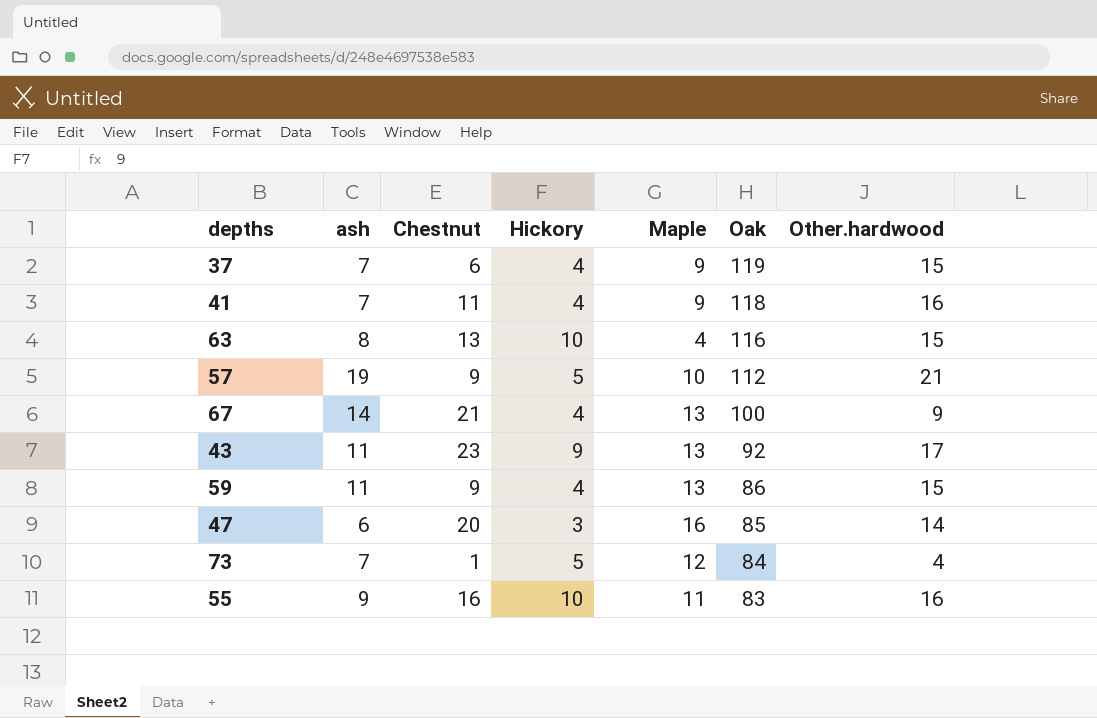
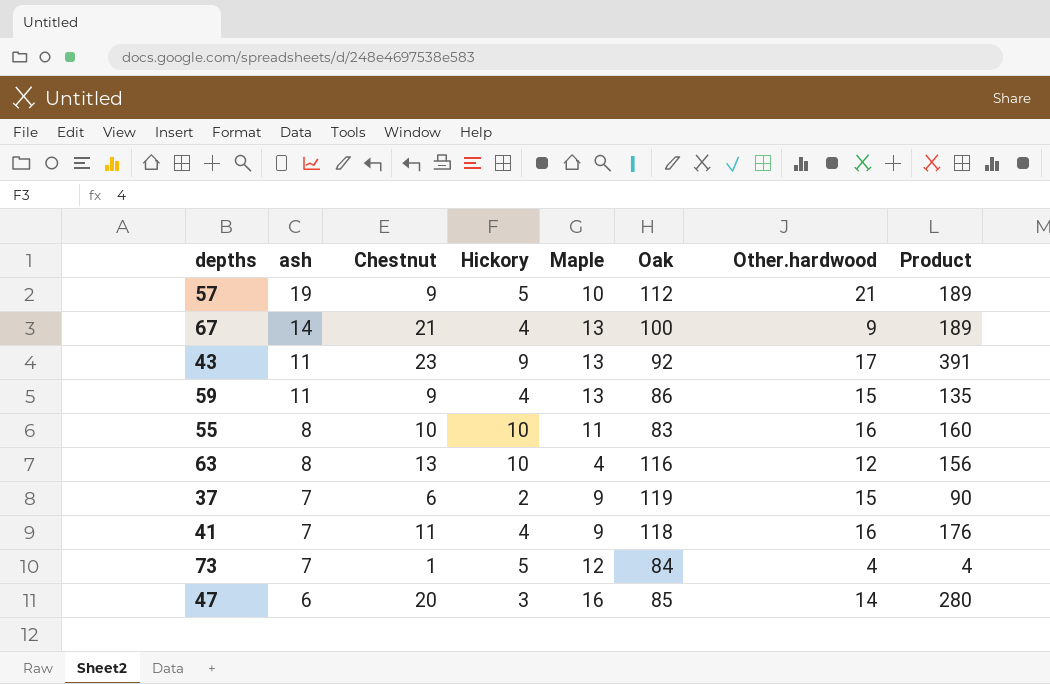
row order: Oak descending -> ash descending
column Product | formula: none -> [Chestnut] * [Other.hardwood]
55 | ash: 9 -> 8
55 | Chestnut: 16 -> 10
63 | Other.hardwood: 15 -> 12
37 | Hickory: 4 -> 2

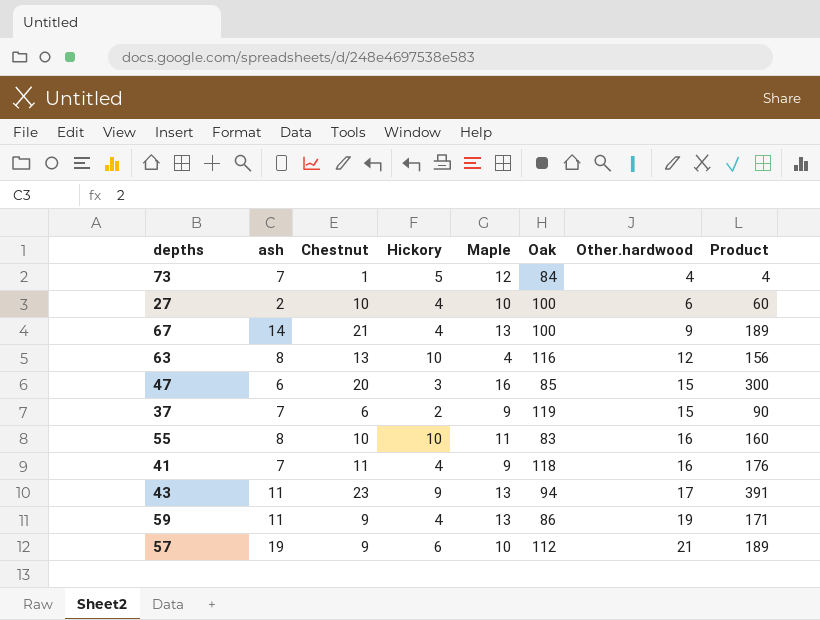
row order: ash descending -> Other.hardwood ascending
row 27: none -> 2 | 10 | 4 | 10 | 100 | 6 | 60
47 | Other.hardwood: 14 -> 15
47 | Product: 280 -> 300
43 | Oak: 92 -> 94
59 | Other.hardwood: 15 -> 19
59 | Product: 135 -> 171
57 | Hickory: 5 -> 6

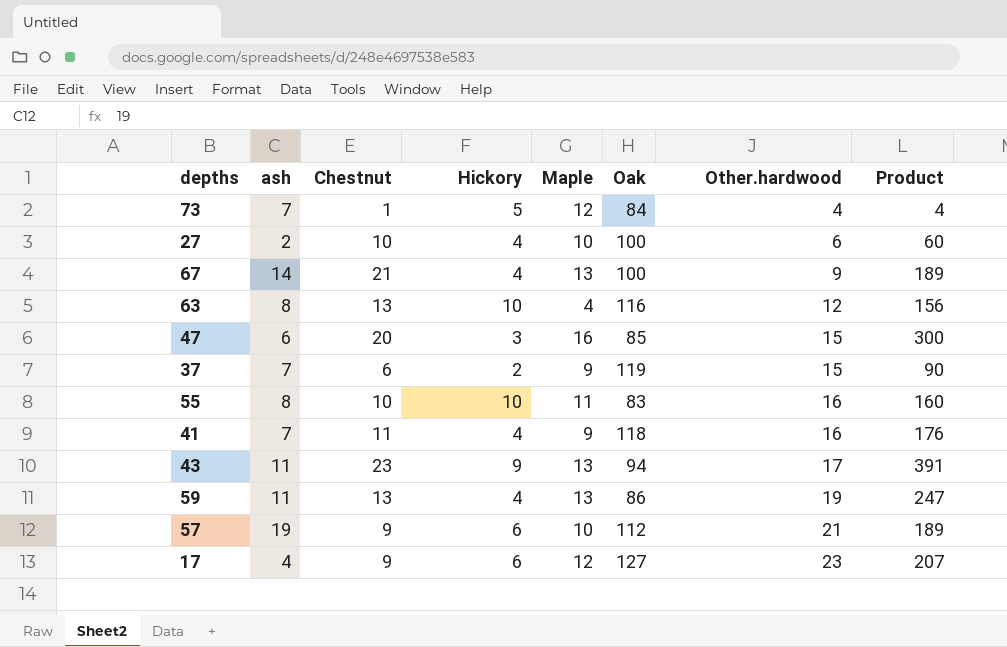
59 | Chestnut: 9 -> 13
59 | Product: 171 -> 247
row 17: none -> 4 | 9 | 6 | 12 | 127 | 23 | 207

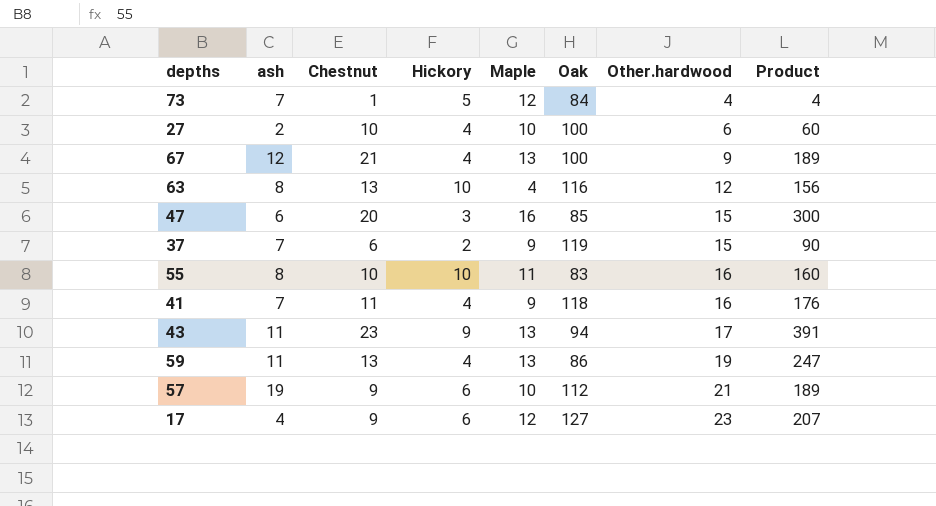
67 | ash: 14 -> 12

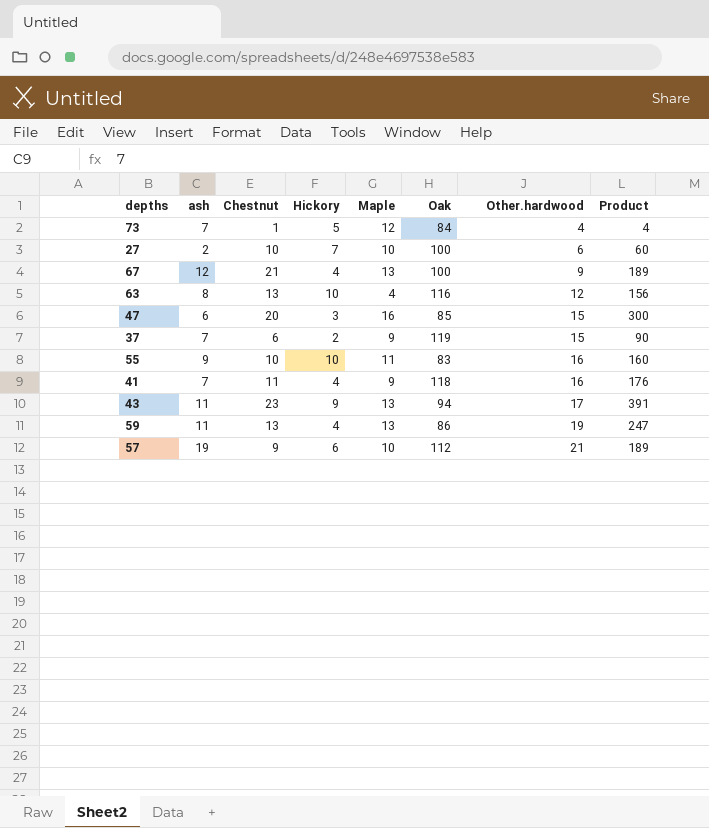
row 17: 4 | 9 | 6 | 12 | 127 | 23 | 207 -> none
27 | Hickory: 4 -> 7
55 | ash: 8 -> 9

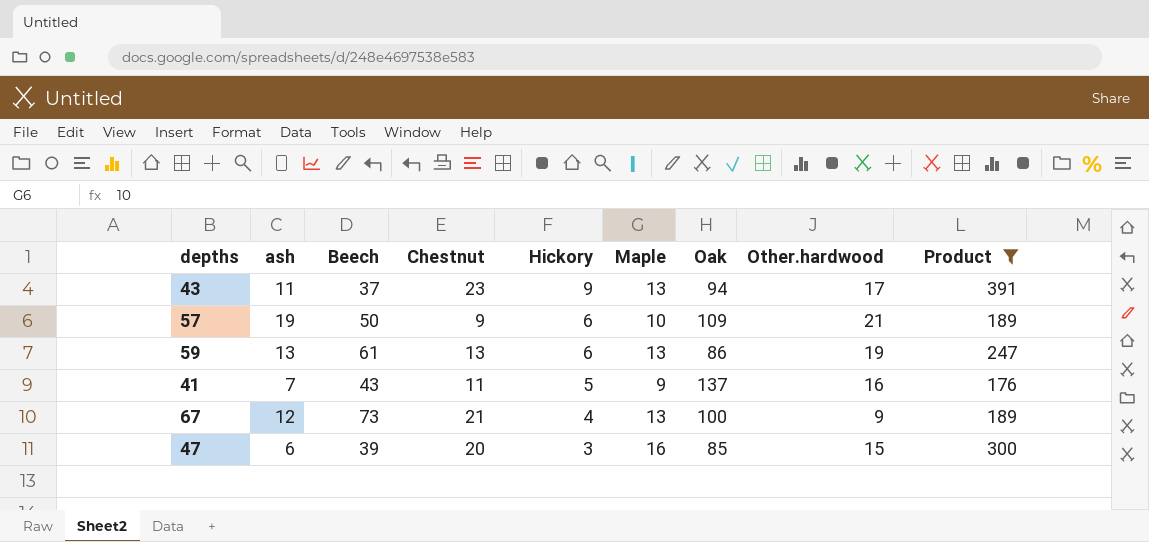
filter: none -> Product >= 176
row order: Other.hardwood ascending -> Hickory descending
column Beech | position: none -> 3
57 | Oak: 112 -> 109
59 | ash: 11 -> 13
59 | Hickory: 4 -> 6
41 | Hickory: 4 -> 5
41 | Oak: 118 -> 137

